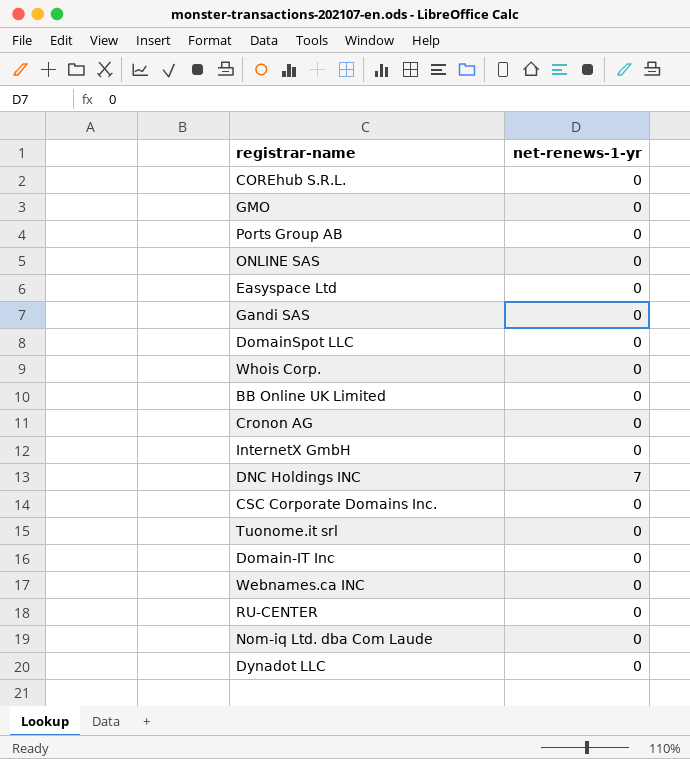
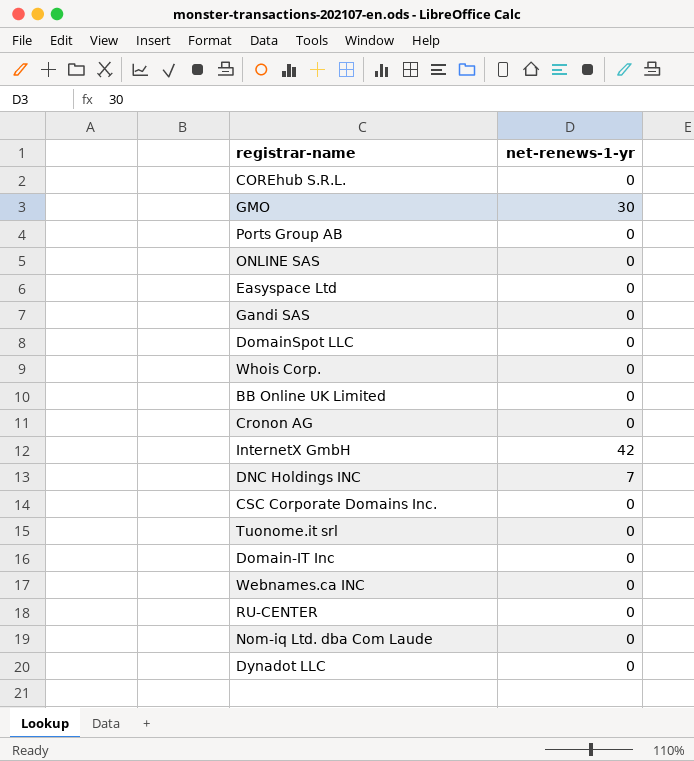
GMO | net-renews-1-yr: 0 -> 30
InternetX GmbH | net-renews-1-yr: 0 -> 42

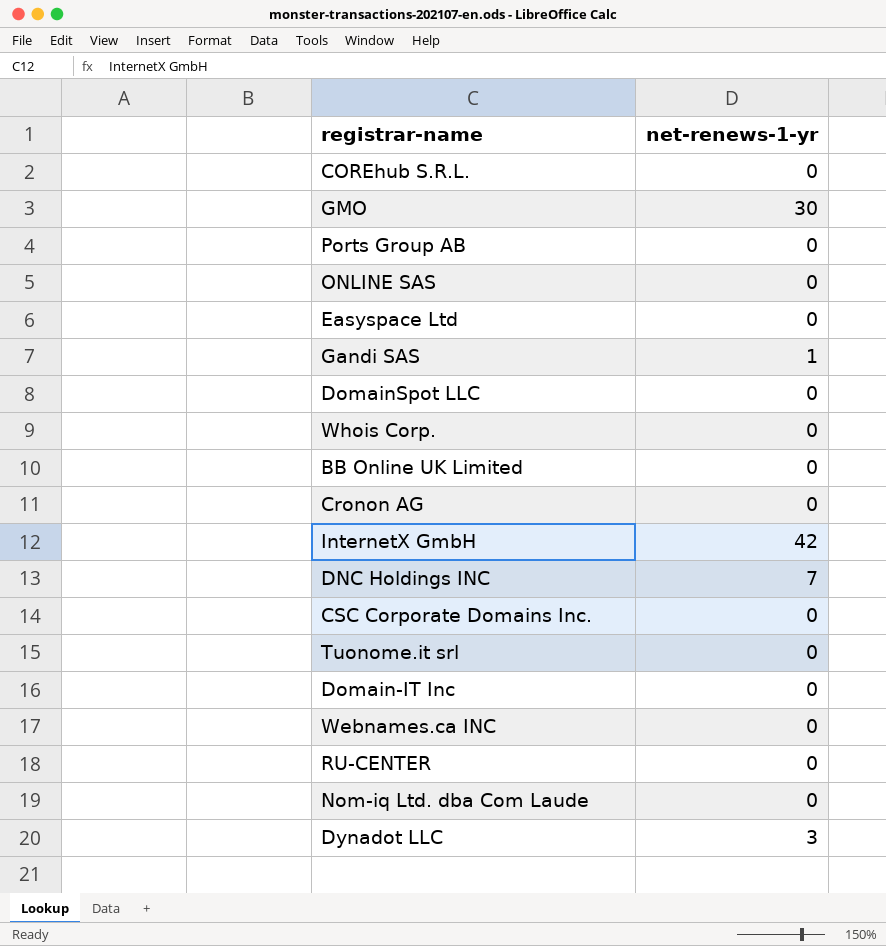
Gandi SAS | net-renews-1-yr: 0 -> 1
Dynadot LLC | net-renews-1-yr: 0 -> 3

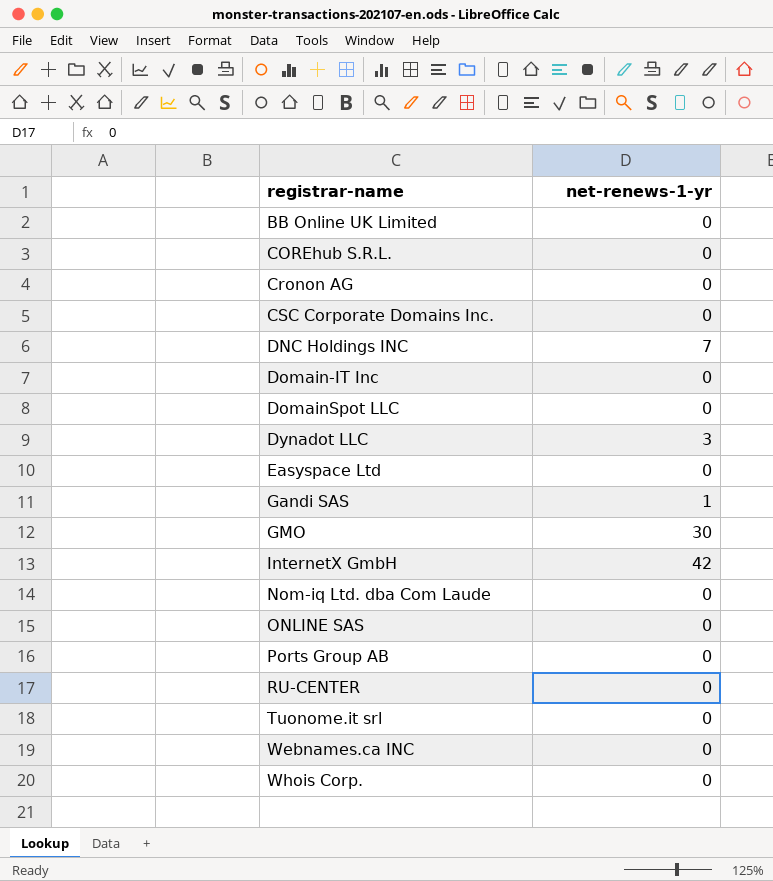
row order: none -> registrar-name ascending

